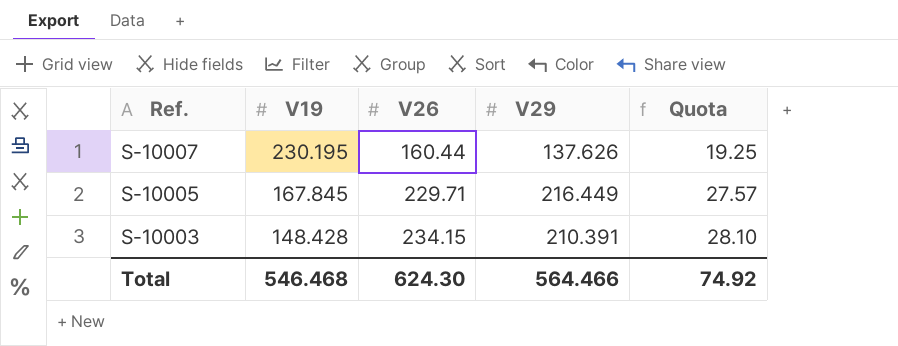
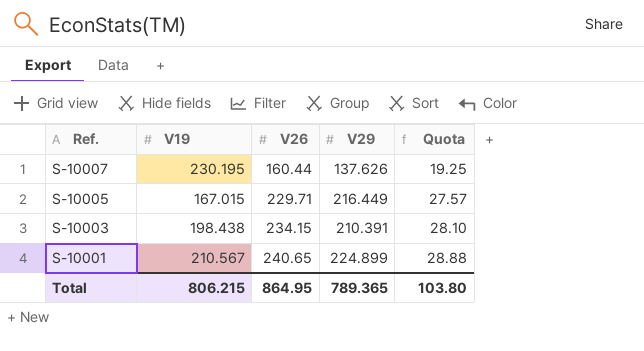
S-10005 | V19: 167.845 -> 167.015
S-10003 | V19: 148.428 -> 198.438
row S-10001: none -> 210.567 | 240.65 | 224.899 | 28.88
Total | V19: 546.468 -> 806.215
Total | V26: 624.30 -> 864.95
Total | V29: 564.466 -> 789.365
Total | Quota: 74.92 -> 103.80

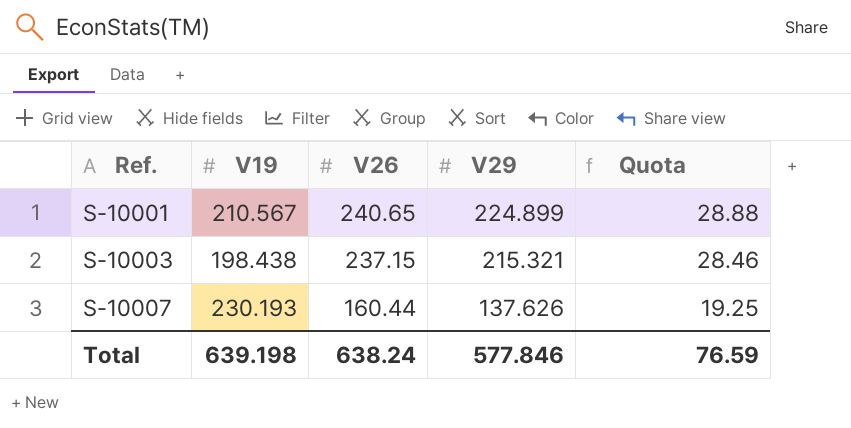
row order: Ref. descending -> Ref. ascending
row S-10005: 167.015 | 229.71 | 216.449 | 27.57 -> none
S-10003 | V26: 234.15 -> 237.15
S-10003 | V29: 210.391 -> 215.321
S-10003 | Quota: 28.10 -> 28.46
S-10007 | V19: 230.195 -> 230.193
Total | V19: 806.215 -> 639.198
Total | V26: 864.95 -> 638.24
Total | V29: 789.365 -> 577.846
Total | Quota: 103.80 -> 76.59

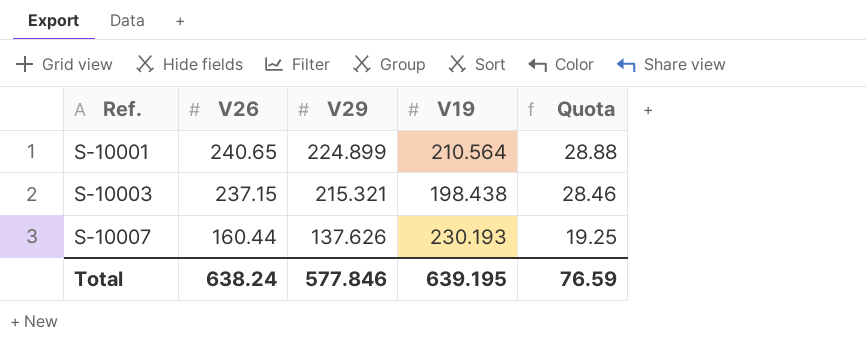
column V19 | position: 2 -> 4
S-10001 | V19: 210.567 -> 210.564
Total | V19: 639.198 -> 639.195

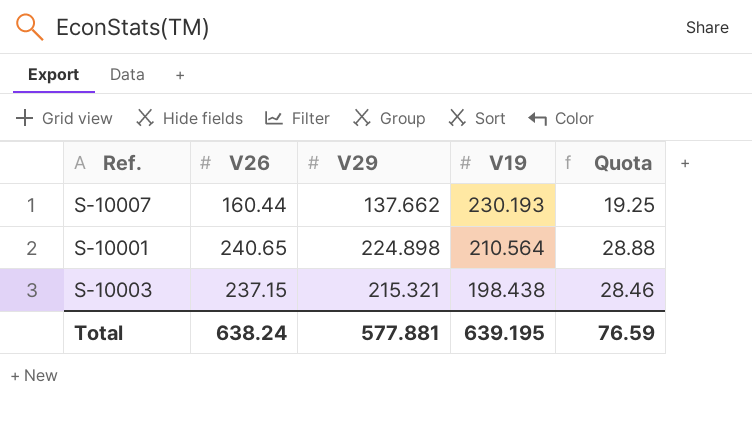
row order: Ref. ascending -> V19 descending
S-10007 | V29: 137.626 -> 137.662
S-10001 | V29: 224.899 -> 224.898
Total | V29: 577.846 -> 577.881

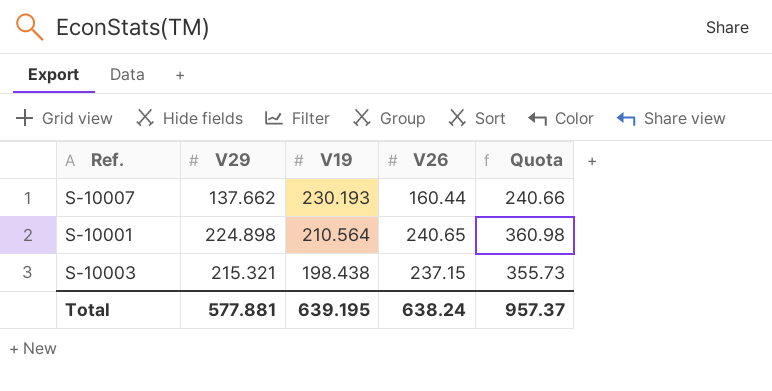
column V26 | position: 2 -> 4
column Quota | formula: [V26] * 0.12 -> [V26] * 1.5
Total | Quota: 76.59 -> 957.37

